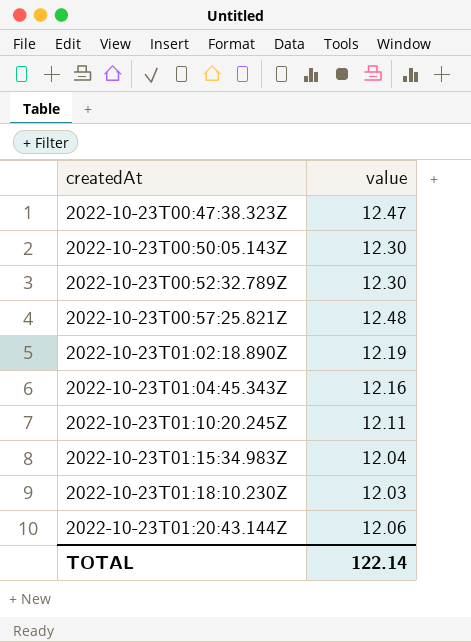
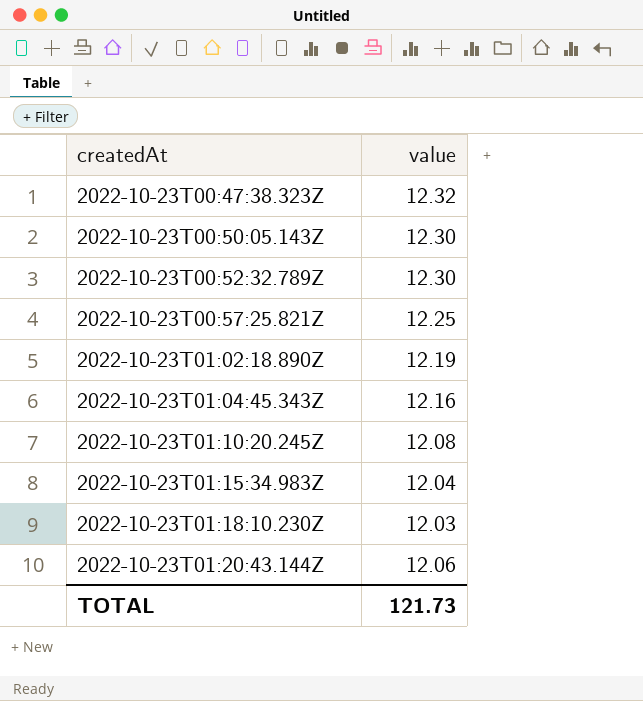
2022-10-23T00:47:38.323Z | value: 12.47 -> 12.32
2022-10-23T00:57:25.821Z | value: 12.48 -> 12.25
2022-10-23T01:10:20.245Z | value: 12.11 -> 12.08
TOTAL | value: 122.14 -> 121.73

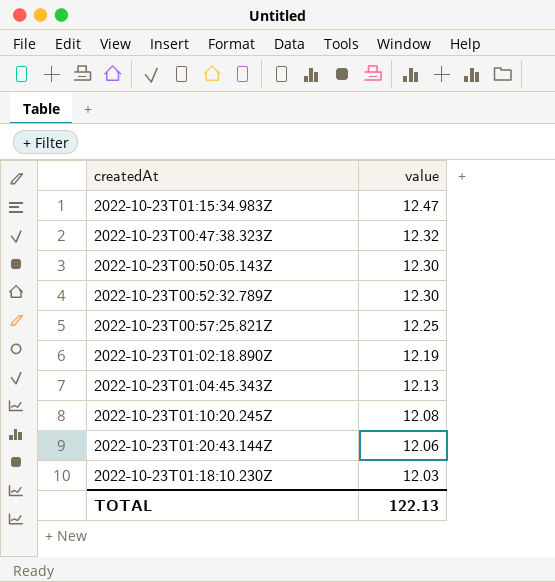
row order: createdAt ascending -> value descending
2022-10-23T01:15:34.983Z | value: 12.04 -> 12.47
2022-10-23T01:04:45.343Z | value: 12.16 -> 12.13
TOTAL | value: 121.73 -> 122.13

